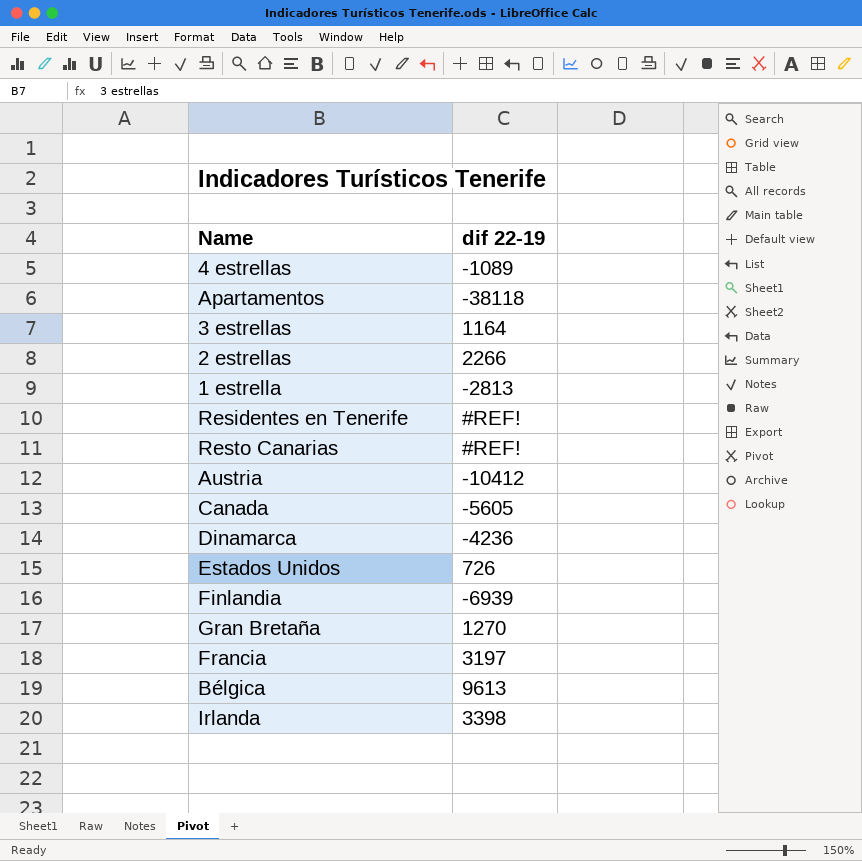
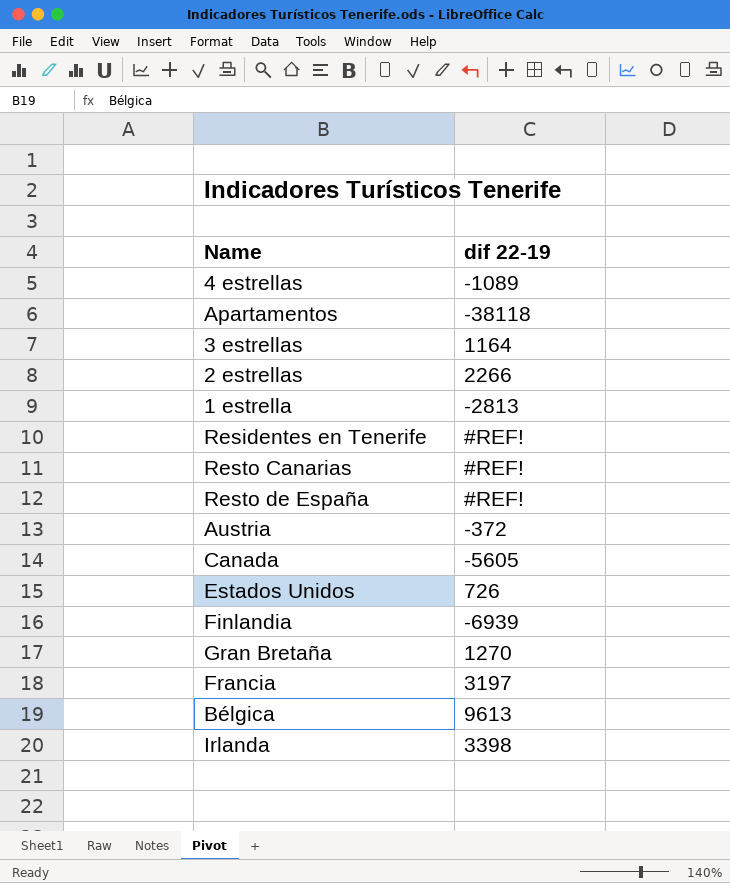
row Dinamarca: -4236 -> none
row Resto de España: none -> #REF!
Austria | dif 22-19: -10412 -> -372

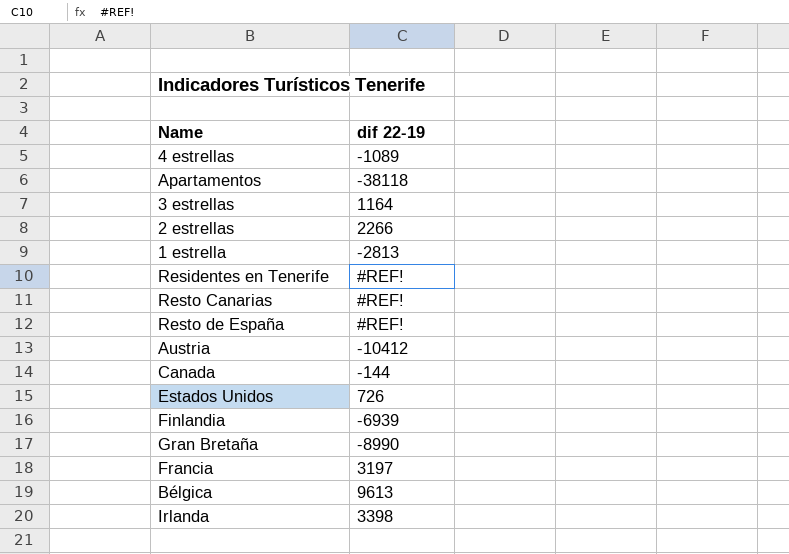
Austria | dif 22-19: -372 -> -10412
Canada | dif 22-19: -5605 -> -144
Gran Bretaña | dif 22-19: 1270 -> -8990

